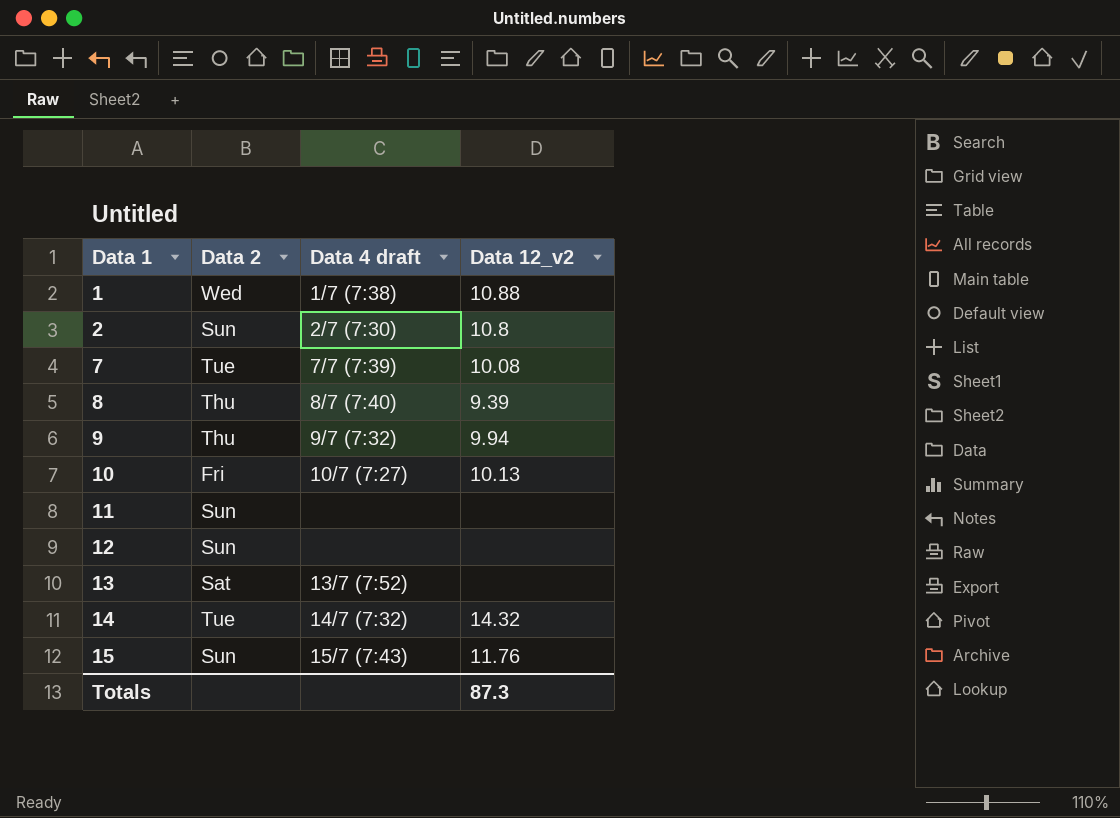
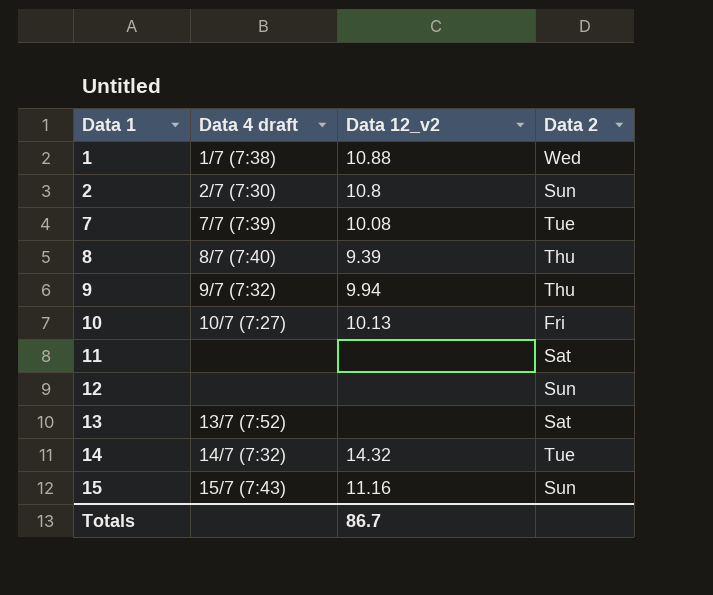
column Data 2 | position: 2 -> 4
11 | Data 2: Sun -> Sat
15 | Data 12_v2: 11.76 -> 11.16
Totals | Data 12_v2: 87.3 -> 86.7

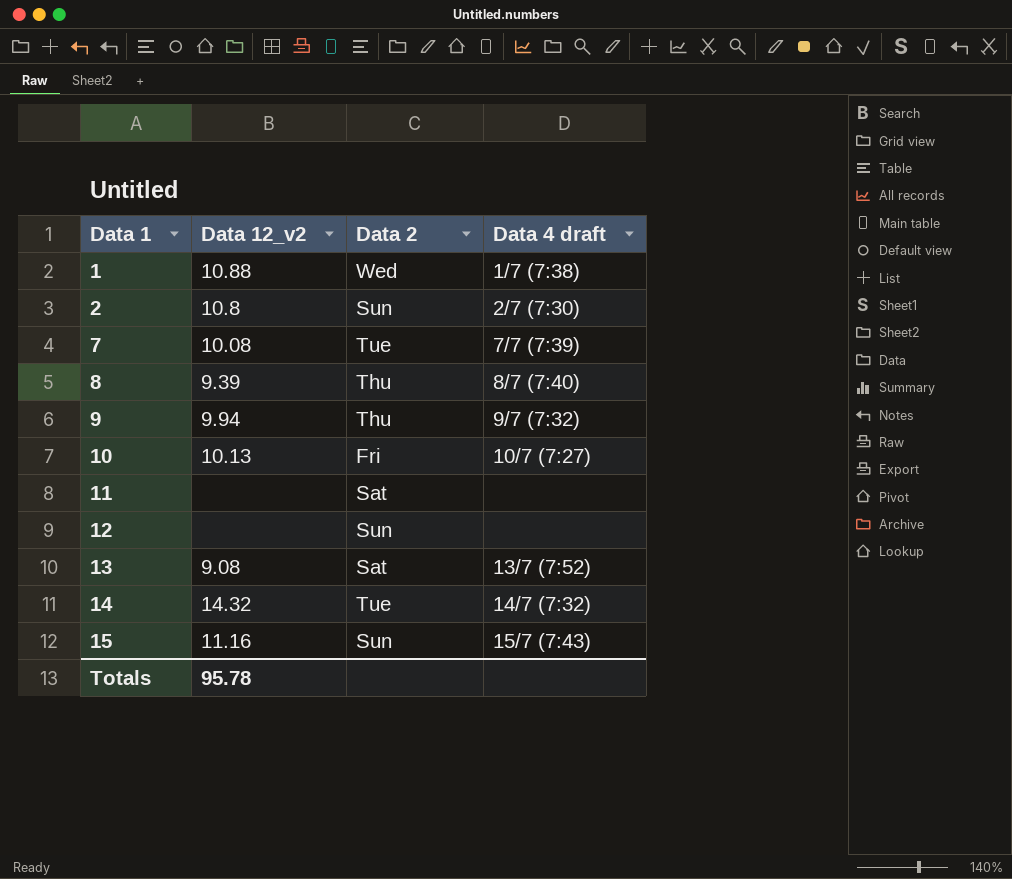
column Data 4 draft | position: 2 -> 4
13 | Data 12_v2: none -> 9.08
Totals | Data 12_v2: 86.7 -> 95.78

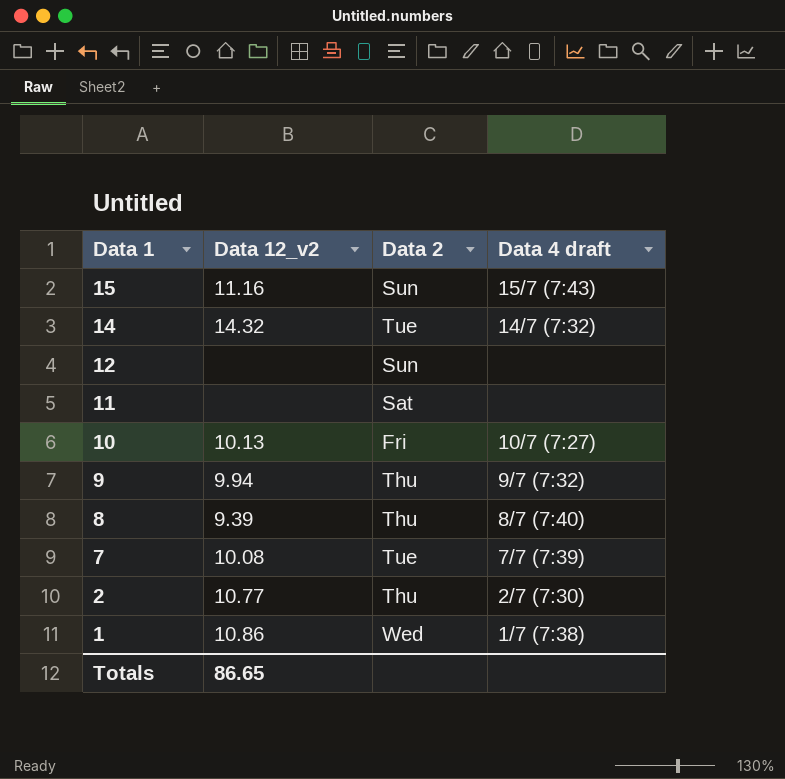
row order: Data 1 ascending -> Data 1 descending
row 13: 9.08 | Sat | 13/7 (7:52) -> none
2 | Data 12_v2: 10.8 -> 10.77
2 | Data 2: Sun -> Thu
1 | Data 12_v2: 10.88 -> 10.86
Totals | Data 12_v2: 95.78 -> 86.65

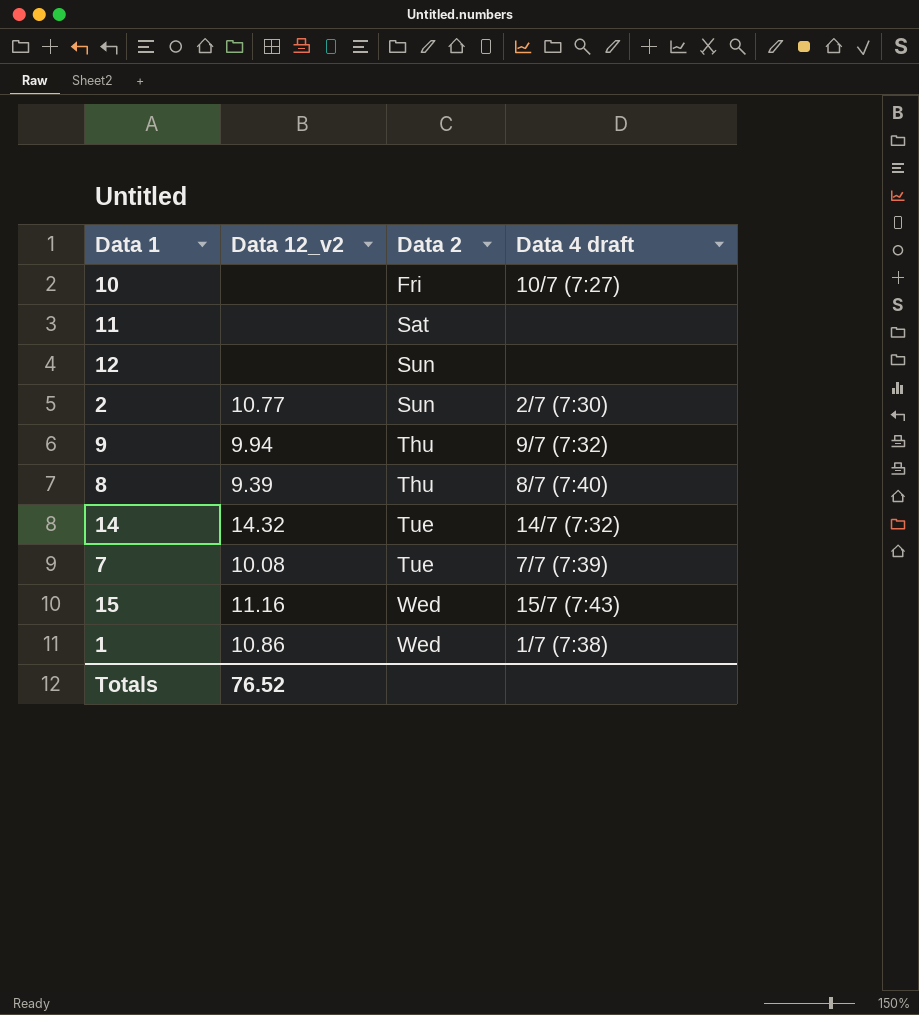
row order: Data 1 descending -> Data 2 ascending
10 | Data 12_v2: 10.13 -> none
2 | Data 2: Thu -> Sun
15 | Data 2: Sun -> Wed
Totals | Data 12_v2: 86.65 -> 76.52

